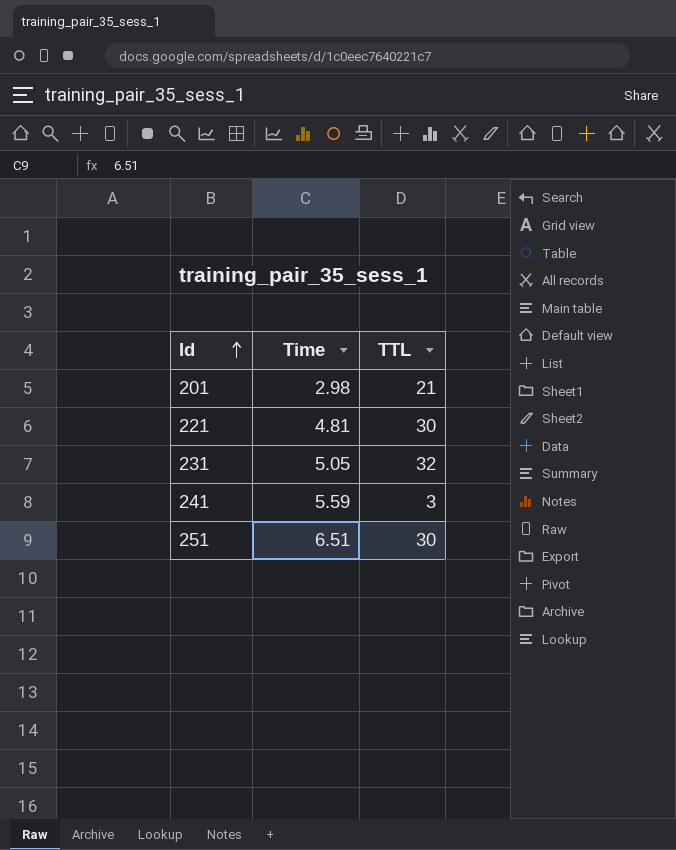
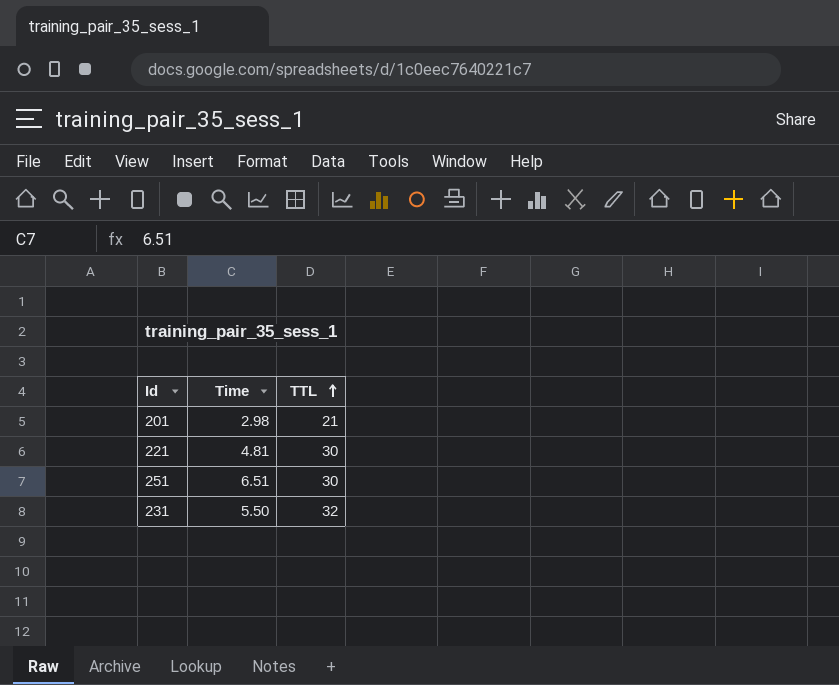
row order: Id ascending -> TTL ascending
row 241: 5.59 | 3 -> none
231 | Time: 5.05 -> 5.50

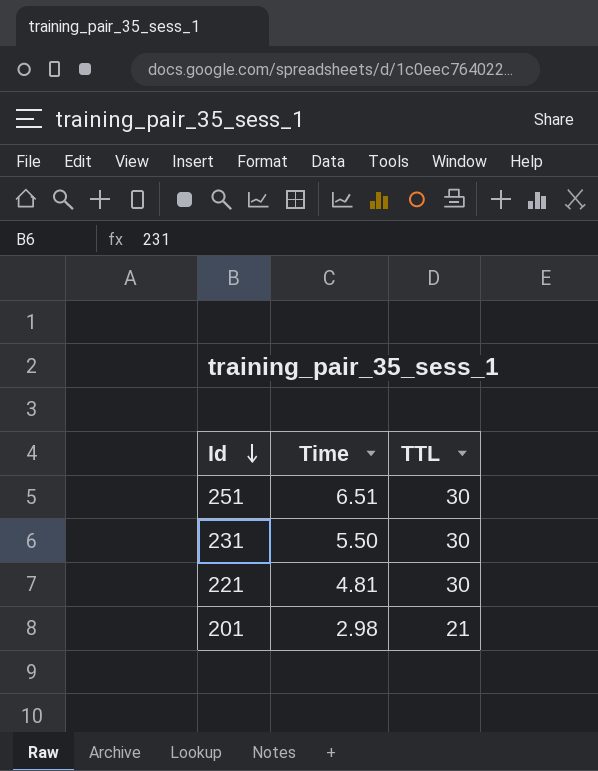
row order: TTL ascending -> Id descending
231 | TTL: 32 -> 30

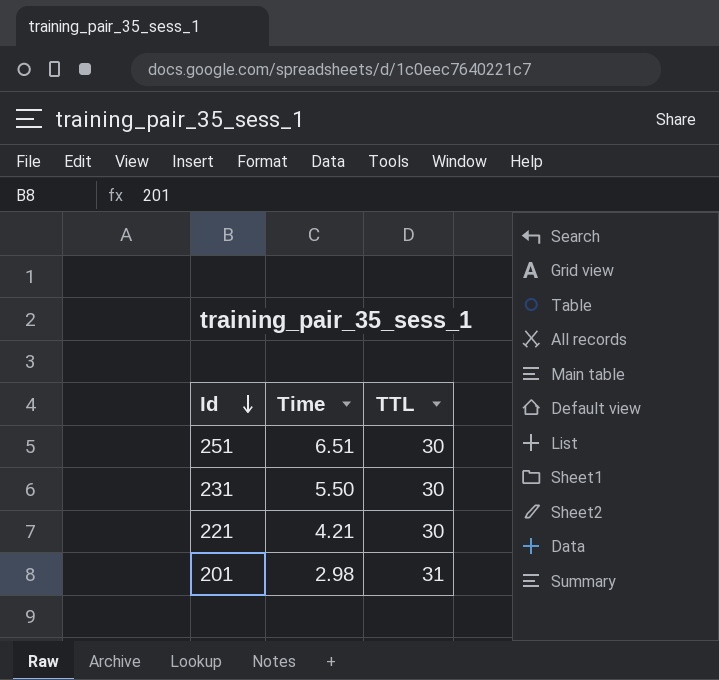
221 | Time: 4.81 -> 4.21
201 | TTL: 21 -> 31

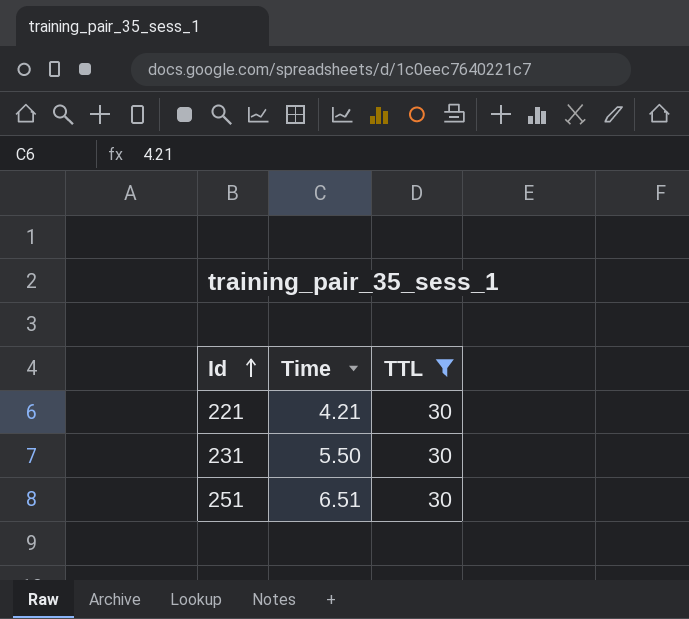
filter: none -> TTL = 30
row order: Id descending -> Id ascending

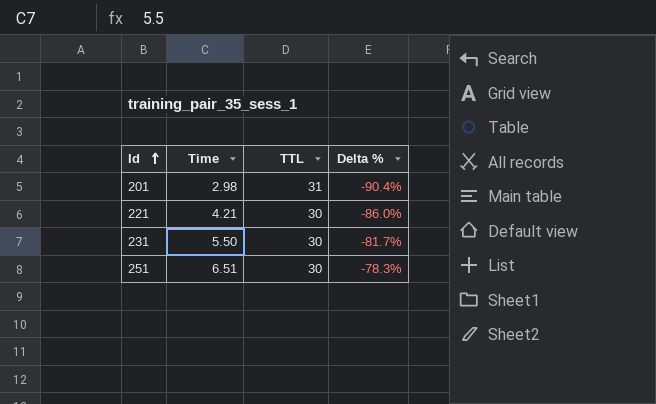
filter: TTL = 30 -> none
column Delta % | formula: none -> ([Time] - [TTL]) / [TTL]

